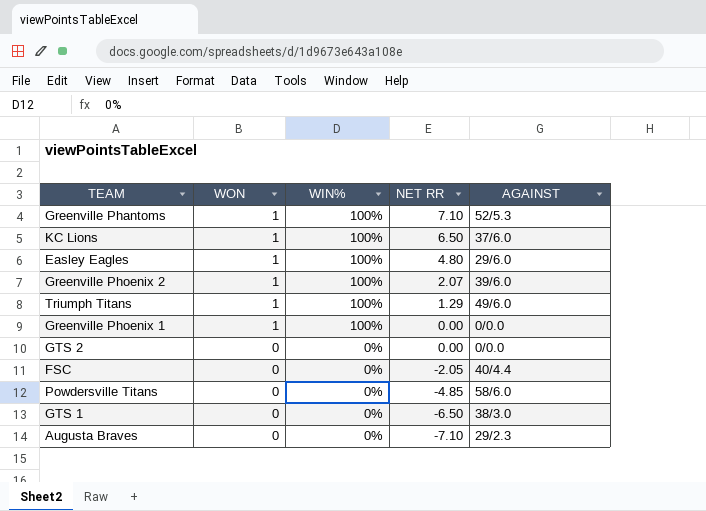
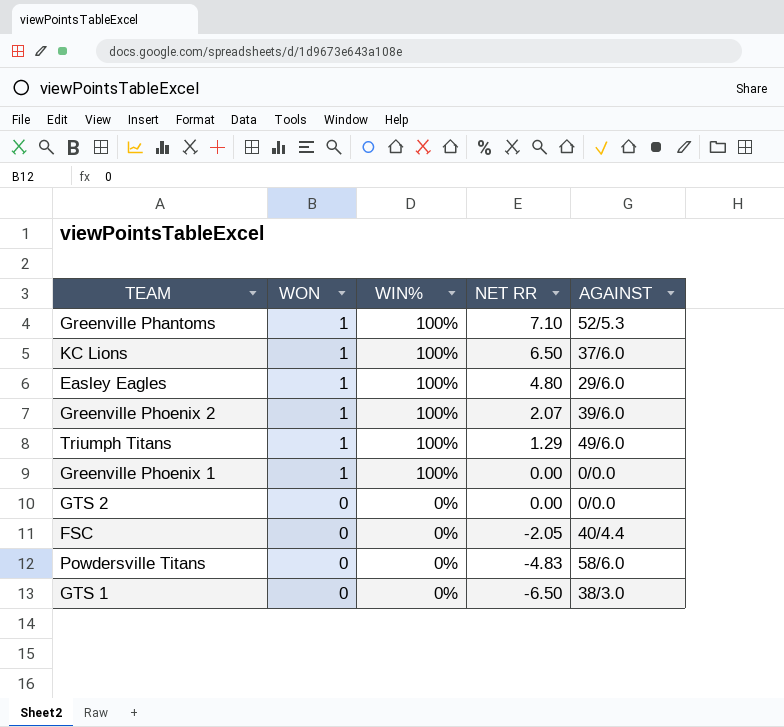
row Augusta Braves: 0 | 0% | -7.10 | 29/2.3 -> none
Powdersville Titans | NET RR: -4.85 -> -4.83

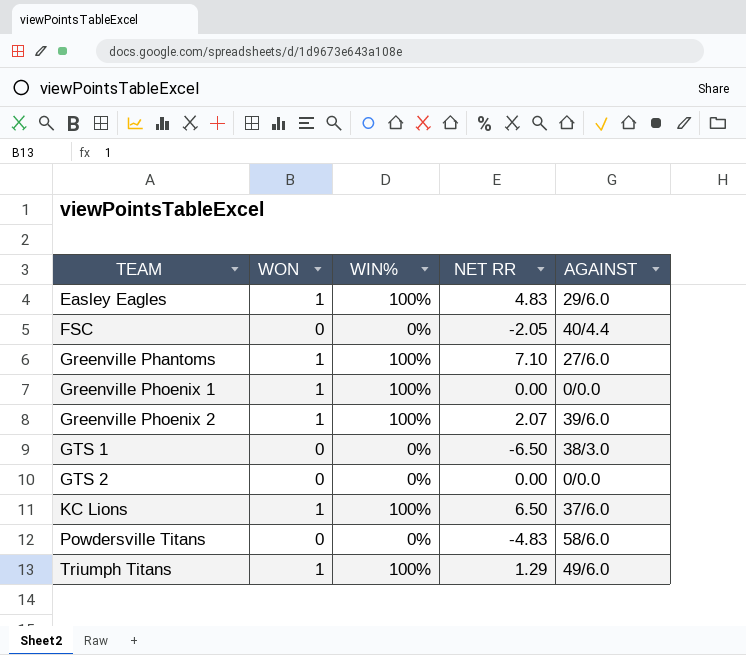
row order: WON descending -> TEAM ascending
Easley Eagles | NET RR: 4.80 -> 4.83
Greenville Phantoms | AGAINST: 52/5.3 -> 27/6.0

